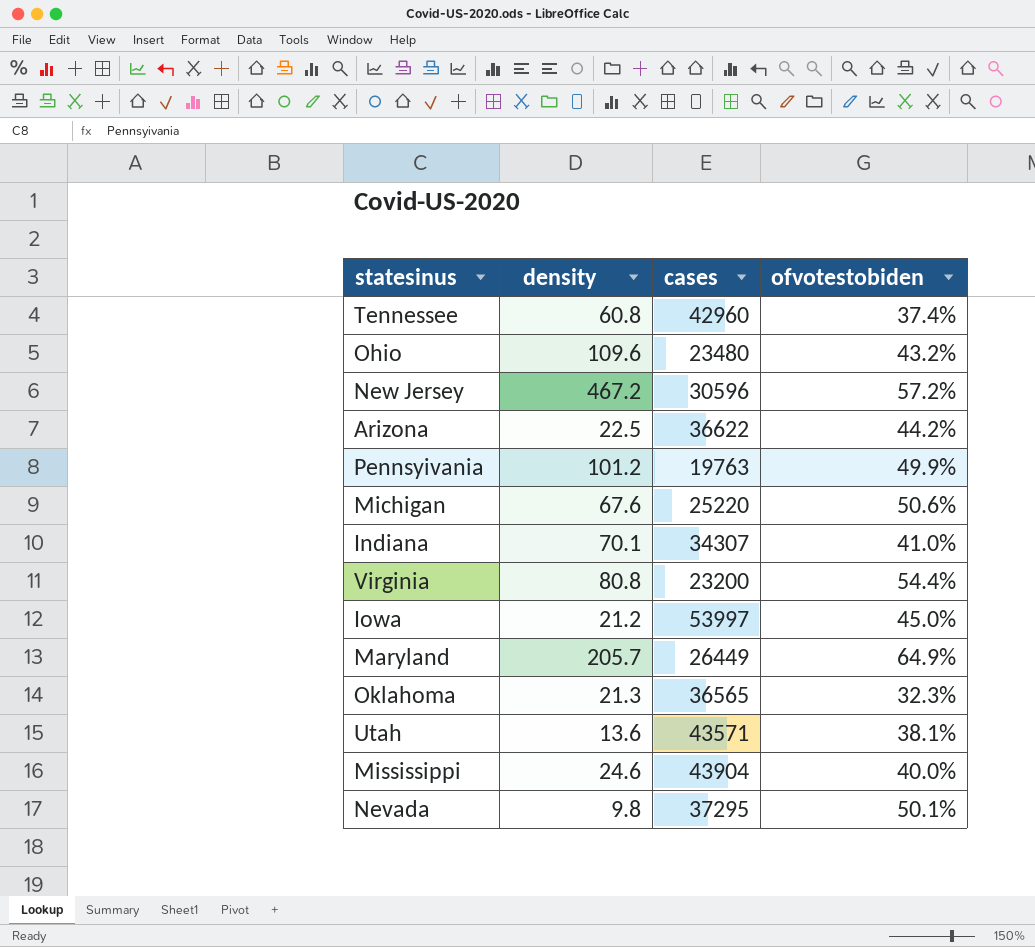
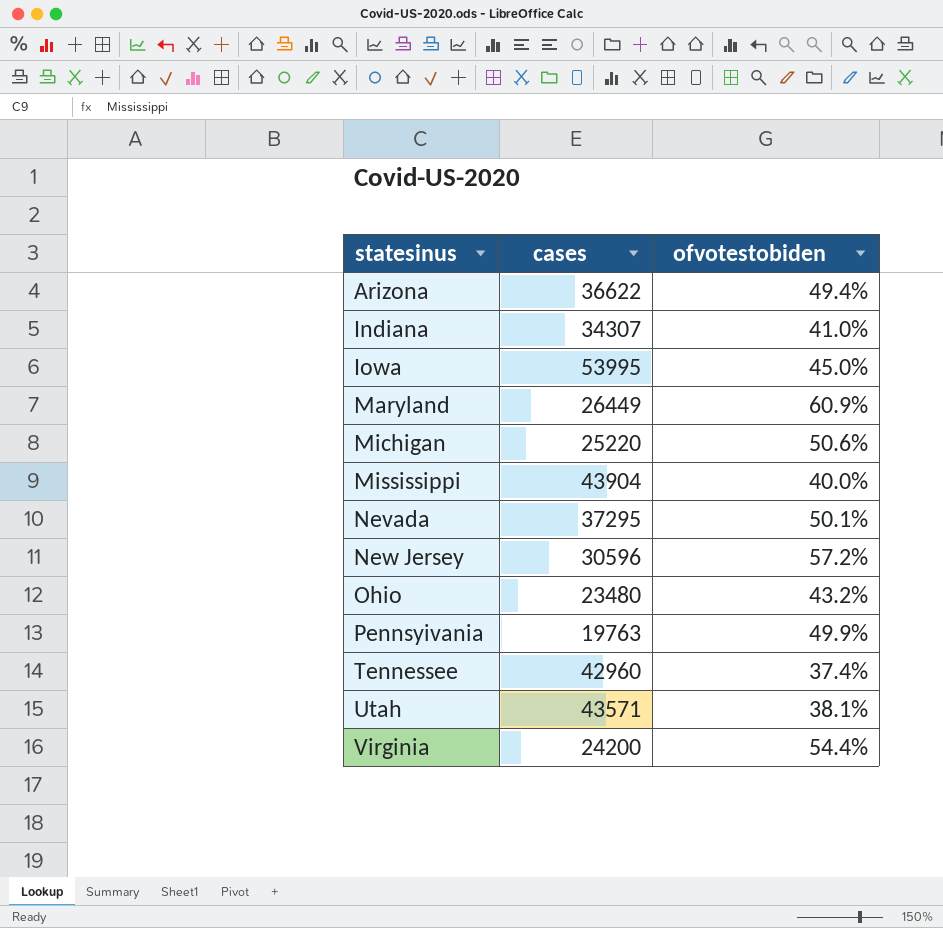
row order: none -> statesinus ascending
column density | position: 2 -> none
row Oklahoma: 21.3 | 36565 | 32.3% -> none
Arizona | ofvotestobiden: 44.2% -> 49.4%
Iowa | cases: 53997 -> 53995
Maryland | ofvotestobiden: 64.9% -> 60.9%
Virginia | cases: 23200 -> 24200

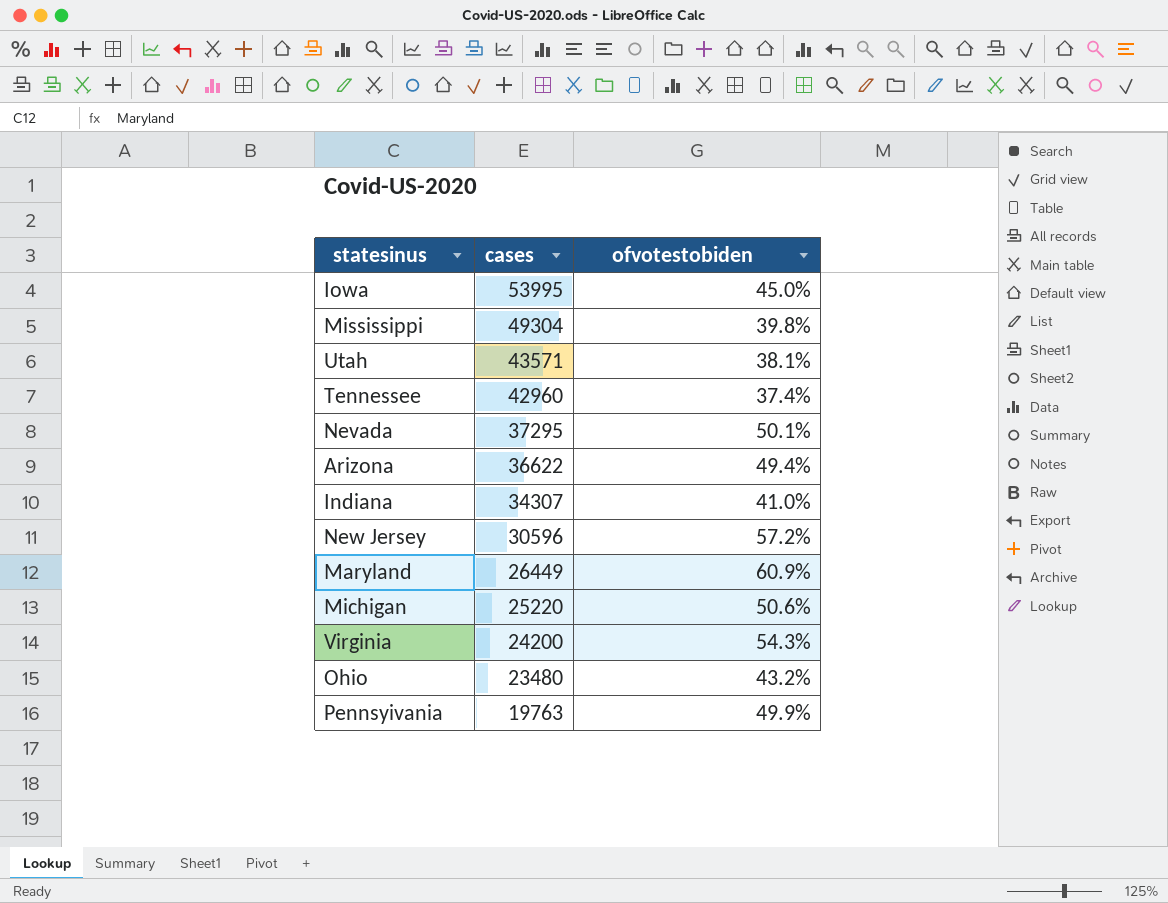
row order: statesinus ascending -> cases descending
Mississippi | cases: 43904 -> 49304
Mississippi | ofvotestobiden: 40.0% -> 39.8%
Virginia | ofvotestobiden: 54.4% -> 54.3%

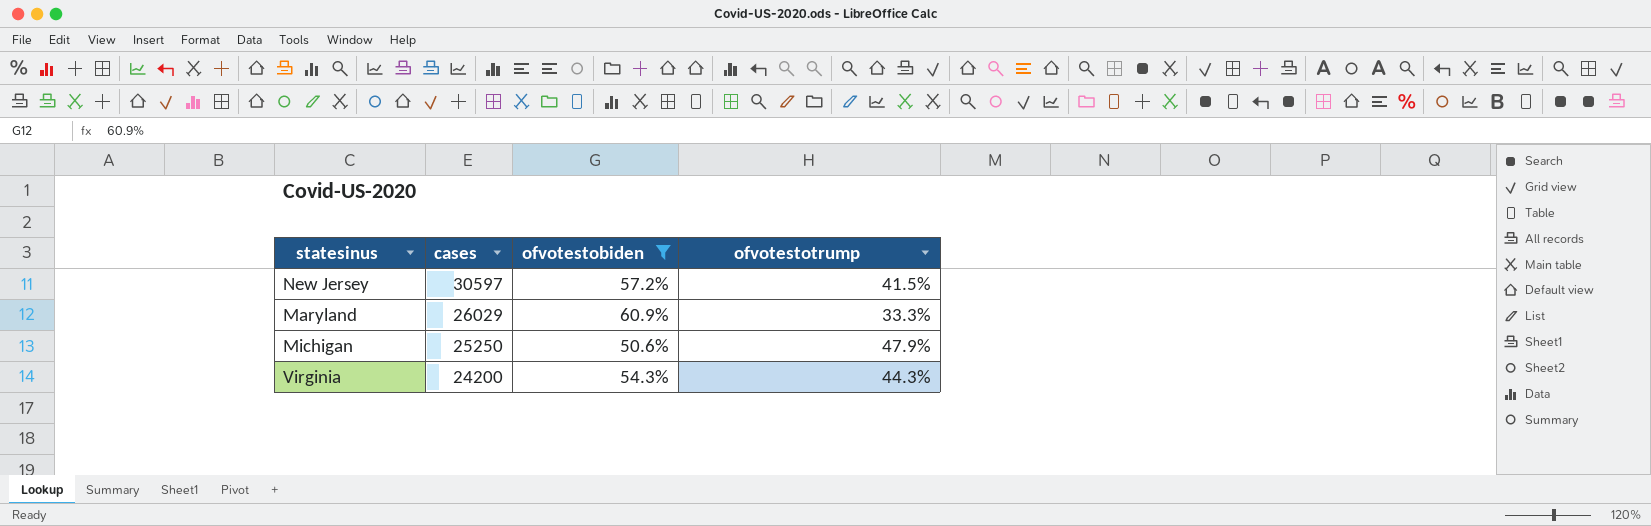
filter: none -> ofvotestobiden >= 50.6%
column ofvotestotrump | position: none -> 4
New Jersey | cases: 30596 -> 30597
Maryland | cases: 26449 -> 26029
Michigan | cases: 25220 -> 25250

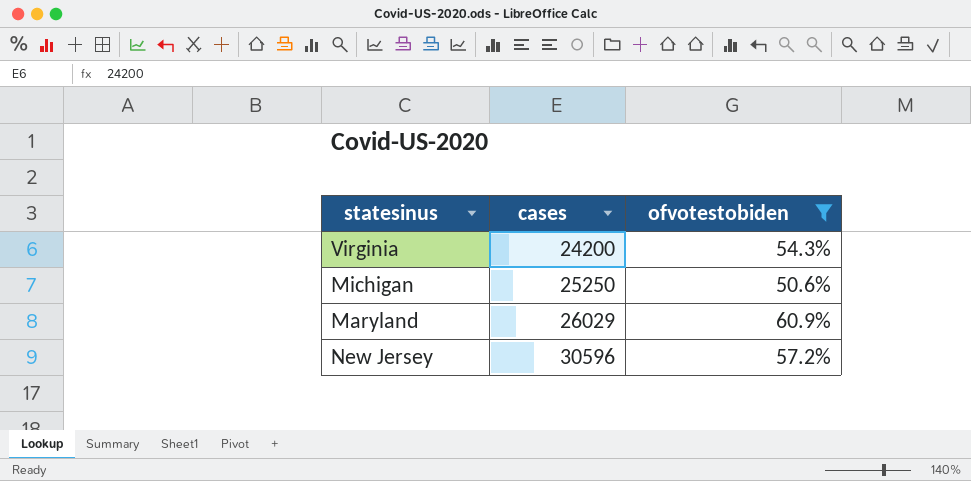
row order: cases descending -> cases ascending
column ofvotestotrump | position: 4 -> none
New Jersey | cases: 30597 -> 30596

